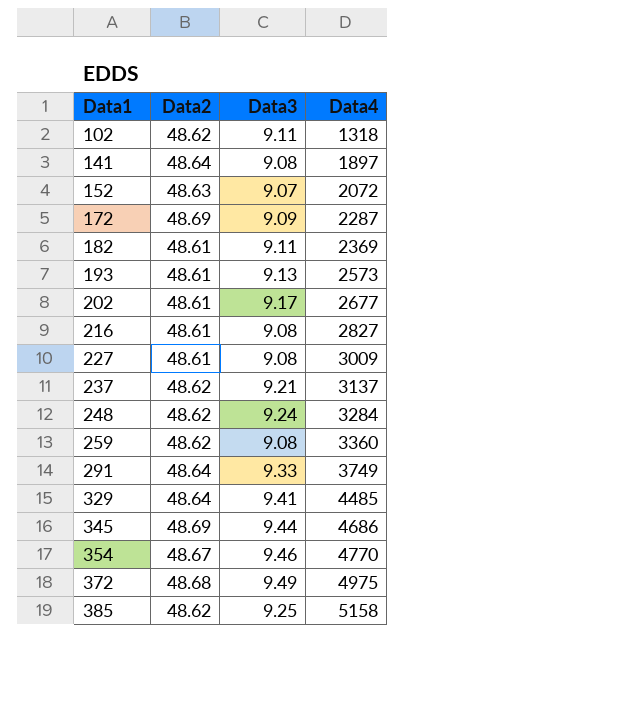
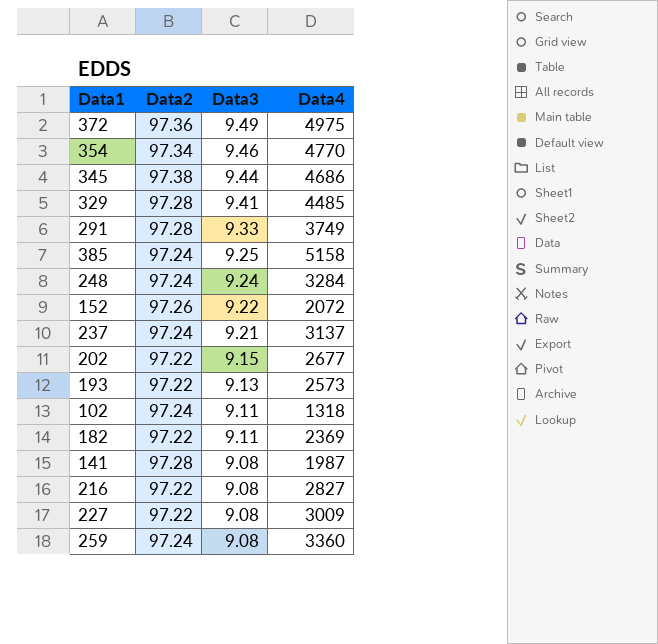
row order: Data1 ascending -> Data3 descending
row 172: 48.69 | 9.09 | 2287 -> none
372 | Data2: 48.68 -> 97.36
354 | Data2: 48.67 -> 97.34
345 | Data2: 48.69 -> 97.38
329 | Data2: 48.64 -> 97.28
291 | Data2: 48.64 -> 97.28
385 | Data2: 48.62 -> 97.24
248 | Data2: 48.62 -> 97.24
152 | Data2: 48.63 -> 97.26
152 | Data3: 9.07 -> 9.22
237 | Data2: 48.62 -> 97.24
202 | Data2: 48.61 -> 97.22
202 | Data3: 9.17 -> 9.15
193 | Data2: 48.61 -> 97.22
102 | Data2: 48.62 -> 97.24
182 | Data2: 48.61 -> 97.22
141 | Data2: 48.64 -> 97.28
141 | Data4: 1897 -> 1987
216 | Data2: 48.61 -> 97.22
227 | Data2: 48.61 -> 97.22
259 | Data2: 48.62 -> 97.24

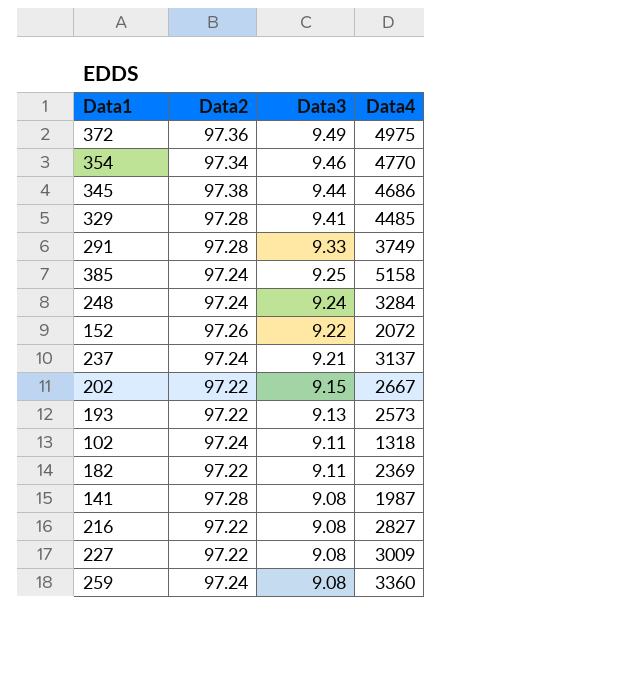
202 | Data4: 2677 -> 2667

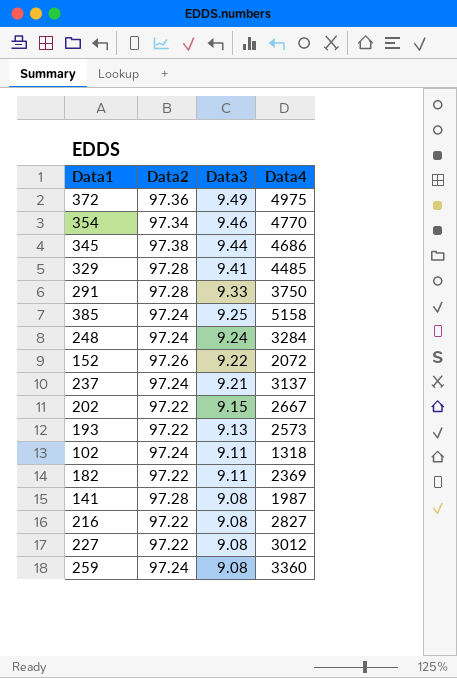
291 | Data4: 3749 -> 3750
227 | Data4: 3009 -> 3012

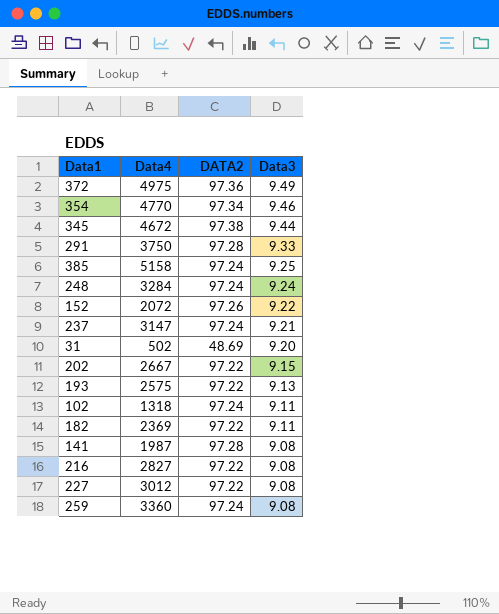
column Data4 | position: 4 -> 2
column name: Data2 -> DATA2
row 329: 97.28 | 9.41 | 4485 -> none
345 | Data4: 4686 -> 4672
237 | Data4: 3137 -> 3147
row 31: none -> 502 | 48.69 | 9.20
193 | Data4: 2573 -> 2575

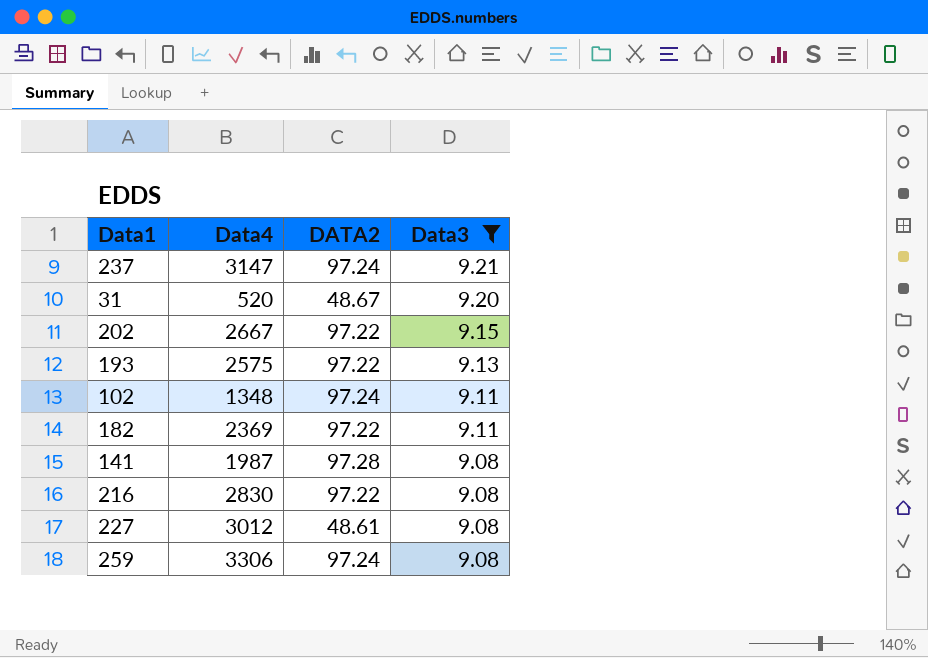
filter: none -> Data3 <= 9.21
31 | Data4: 502 -> 520
31 | DATA2: 48.69 -> 48.67
102 | Data4: 1318 -> 1348
216 | Data4: 2827 -> 2830
227 | DATA2: 97.22 -> 48.61
259 | Data4: 3360 -> 3306

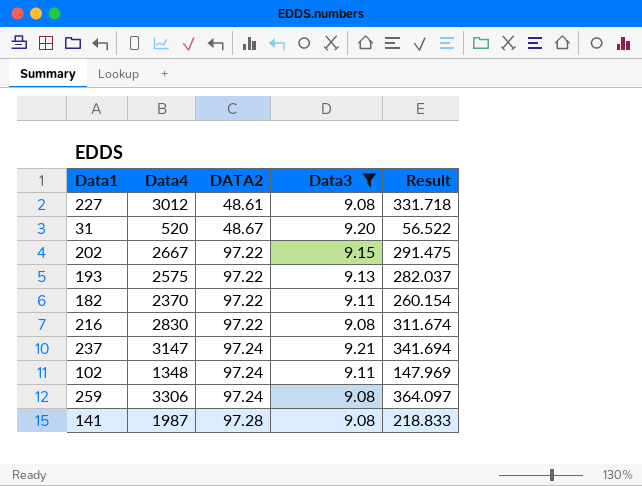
row order: Data3 descending -> DATA2 ascending
column Result | formula: none -> [Data4] / [Data3]
182 | Data4: 2369 -> 2370

